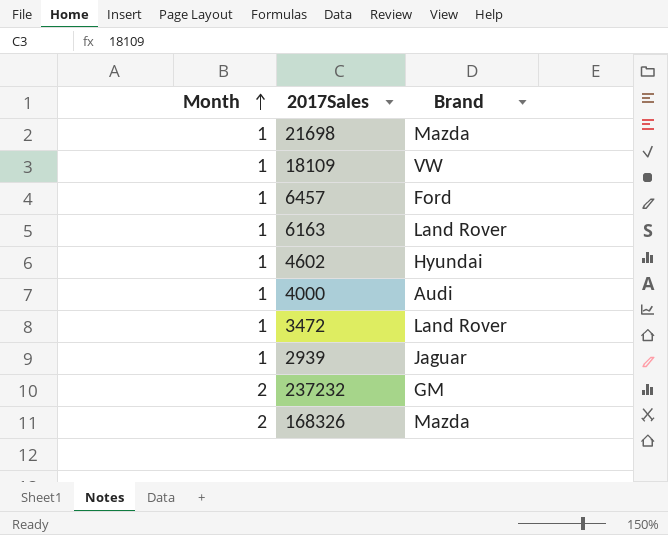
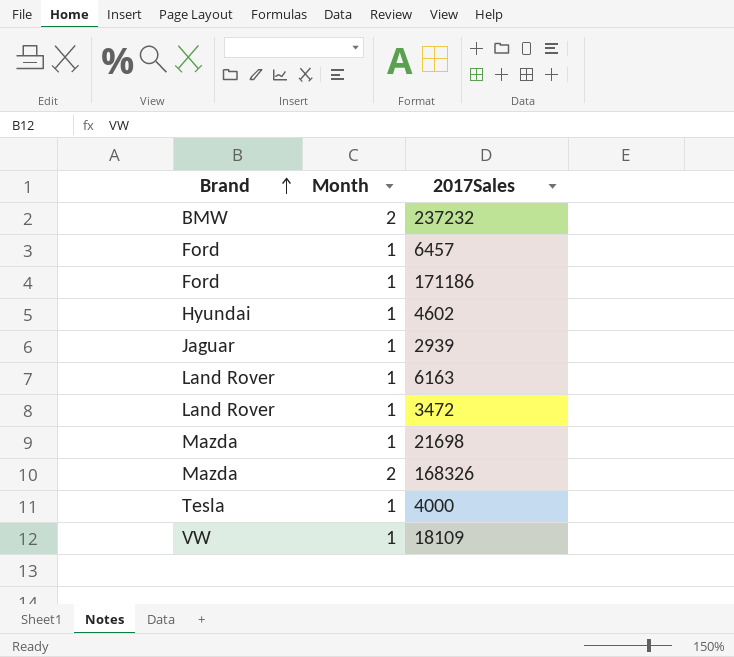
row order: Month ascending -> Brand ascending
column Brand | position: 3 -> 1
237232 | Brand: GM -> BMW
row 171186: none -> Ford | 1
4000 | Brand: Audi -> Tesla

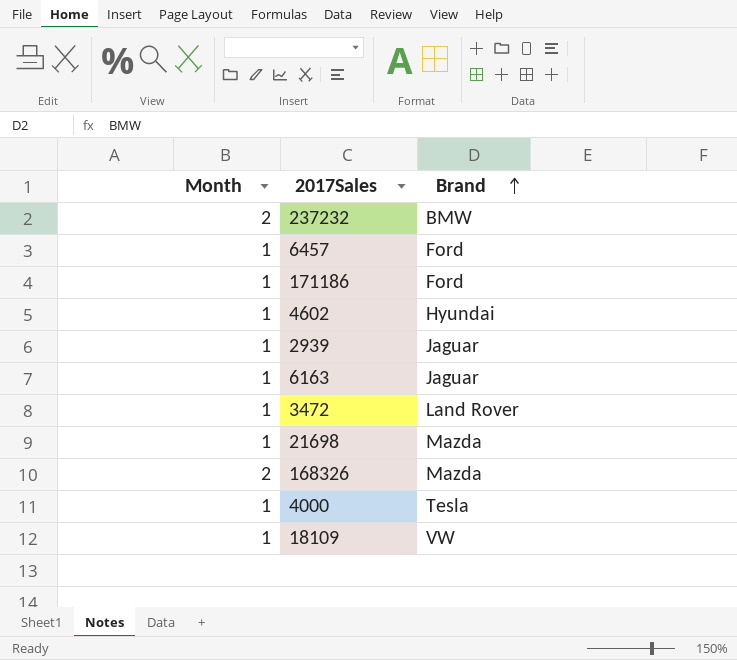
column Brand | position: 1 -> 3
6163 | Brand: Land Rover -> Jaguar

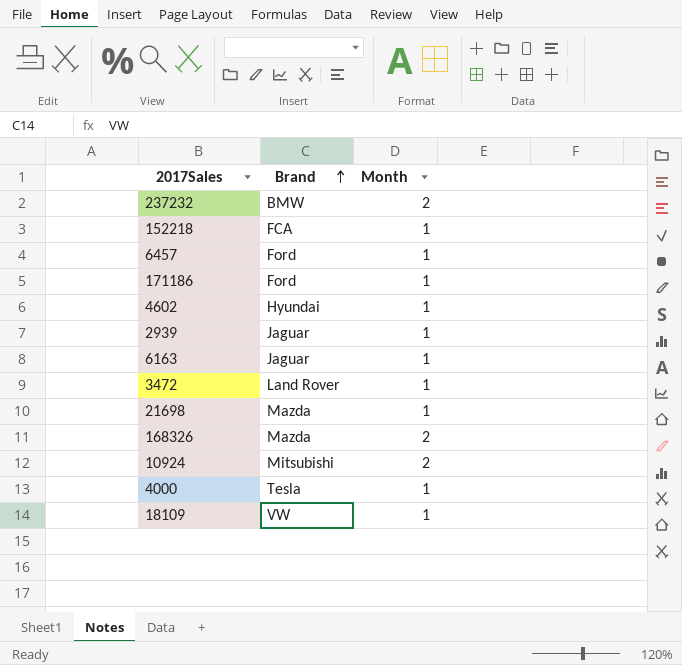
column Month | position: 1 -> 3
row 152218: none -> FCA | 1
row 10924: none -> Mitsubishi | 2

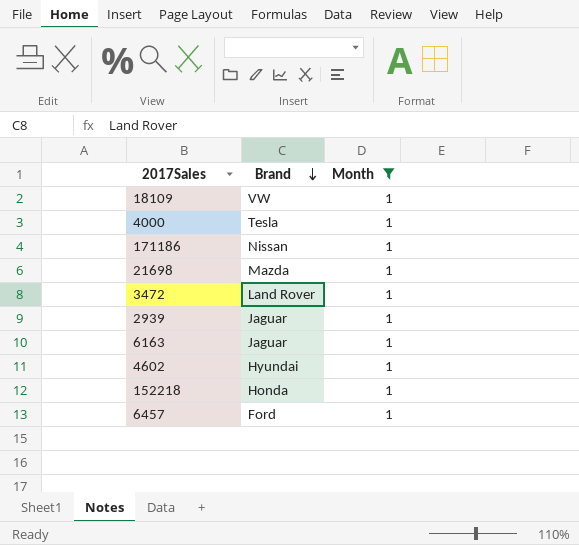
filter: none -> Month = 1
row order: Brand ascending -> Brand descending
171186 | Brand: Ford -> Nissan
152218 | Brand: FCA -> Honda

